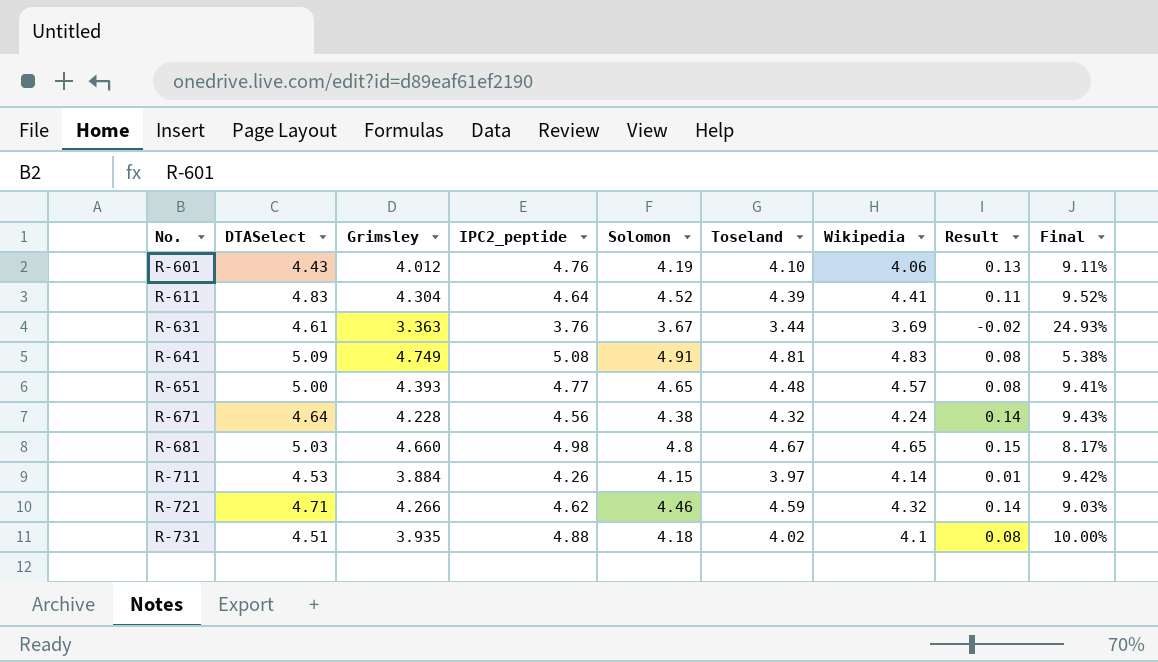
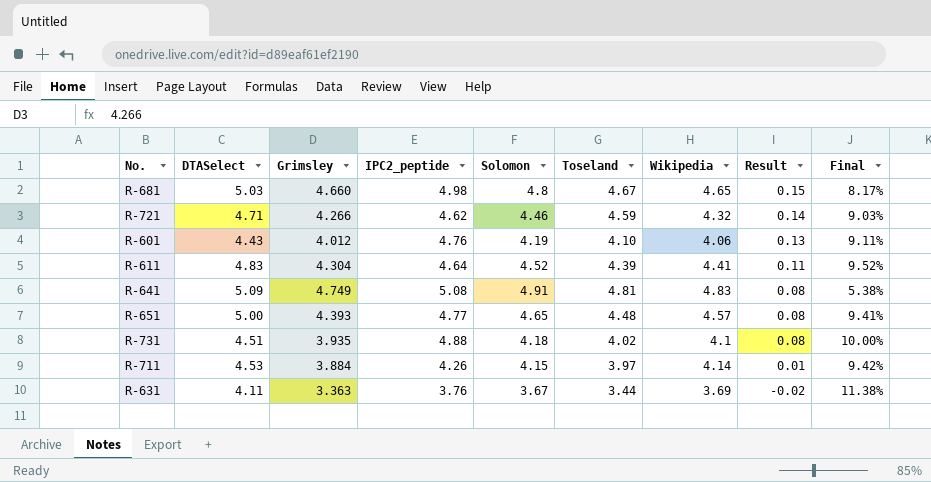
row order: No. ascending -> Result descending
row R-671: 4.64 | 4.228 | 4.56 | 4.38 | 4.32 | 4.24 | 0.14 | 9.43% -> none
R-631 | DTASelect: 4.61 -> 4.11
R-631 | Final: 24.93% -> 11.38%

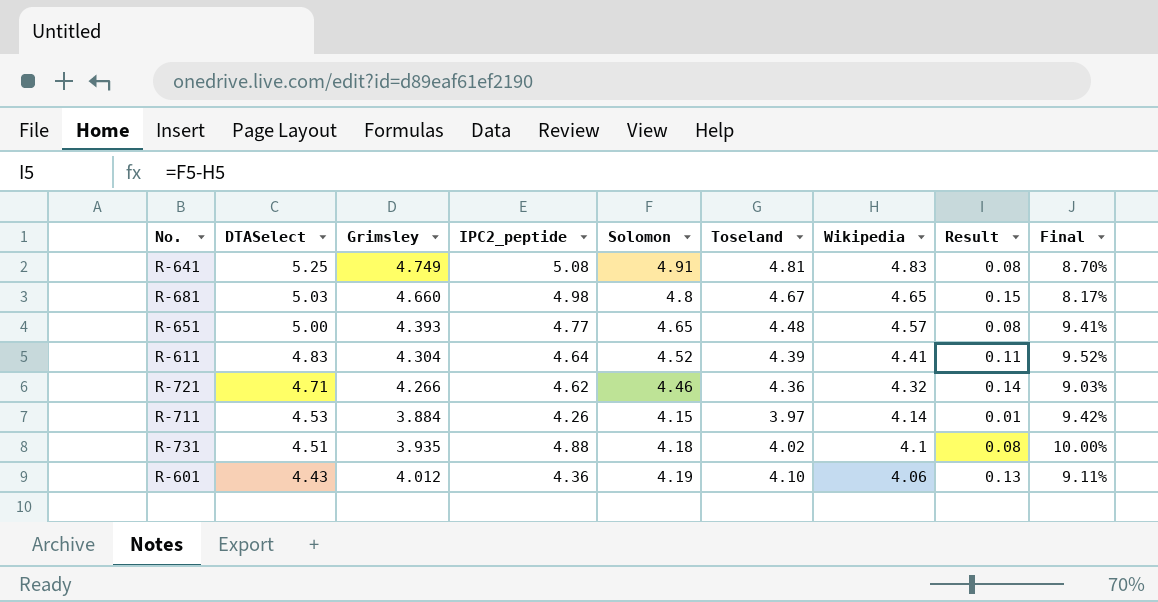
row order: Result descending -> DTASelect descending
row R-631: 4.11 | 3.363 | 3.76 | 3.67 | 3.44 | 3.69 | -0.02 | 11.38% -> none
R-641 | DTASelect: 5.09 -> 5.25
R-641 | Final: 5.38% -> 8.70%
R-721 | Toseland: 4.59 -> 4.36
R-601 | IPC2_peptide: 4.76 -> 4.36

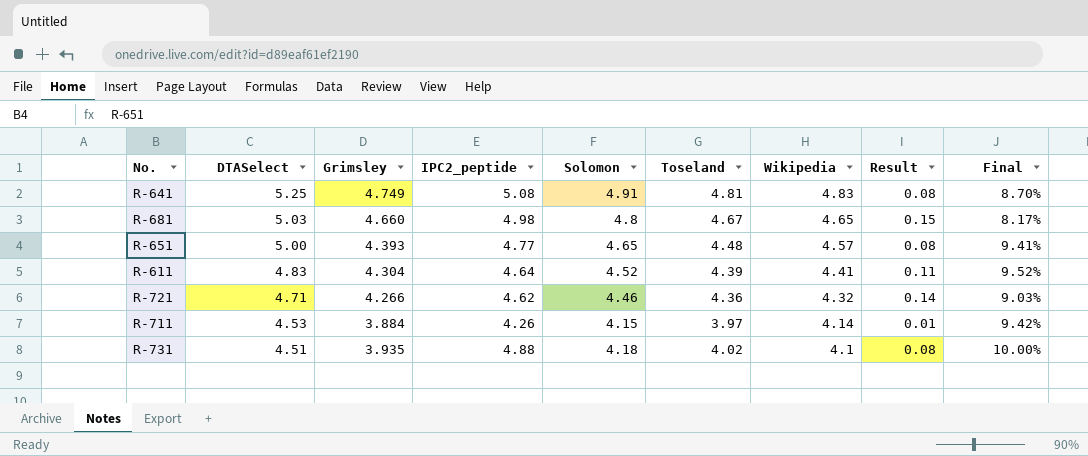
row R-601: 4.43 | 4.012 | 4.36 | 4.19 | 4.10 | 4.06 | 0.13 | 9.11% -> none

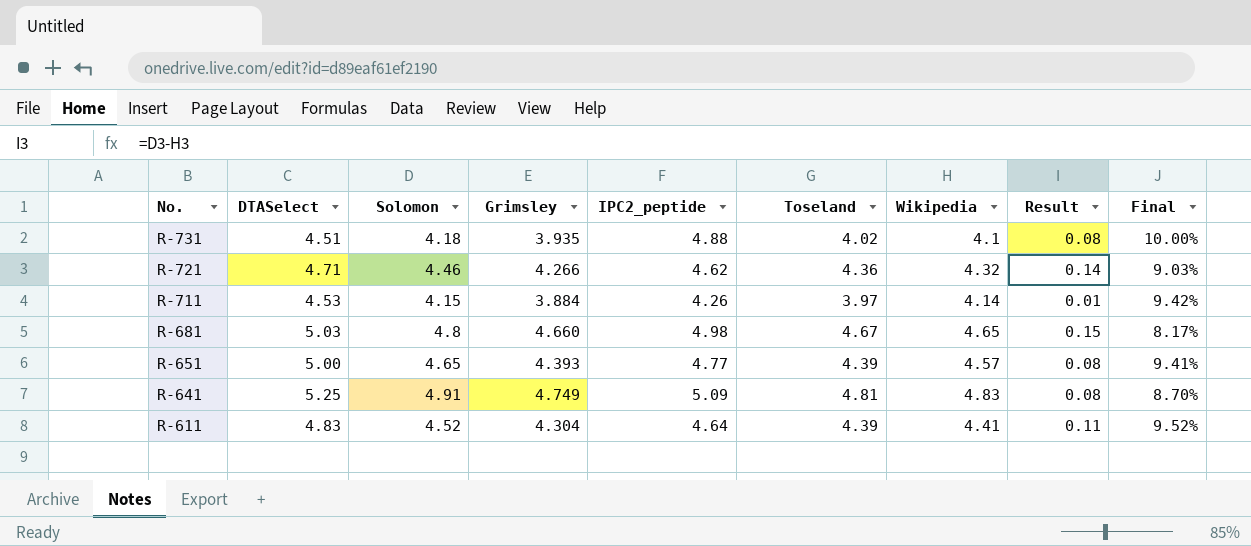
row order: DTASelect descending -> No. descending
column Solomon | position: 5 -> 3
R-651 | Toseland: 4.48 -> 4.39
R-641 | IPC2_peptide: 5.08 -> 5.09

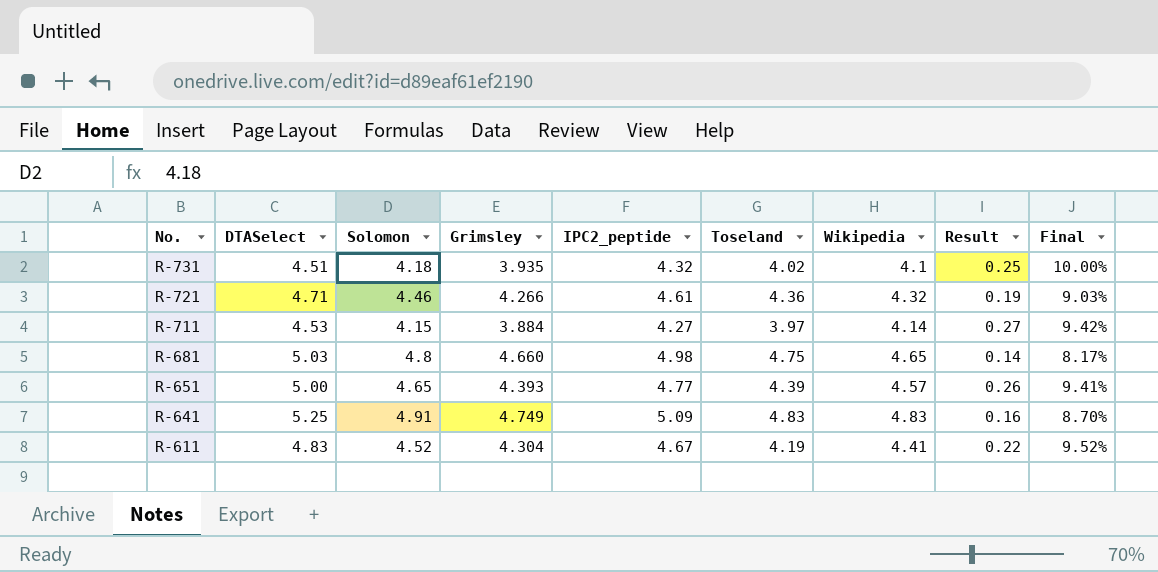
column Result | formula: [Solomon] - [Wikipedia] -> [Solomon] - [Grimsley]
R-731 | IPC2_peptide: 4.88 -> 4.32
R-721 | IPC2_peptide: 4.62 -> 4.61
R-711 | IPC2_peptide: 4.26 -> 4.27
R-681 | Toseland: 4.67 -> 4.75
R-641 | Toseland: 4.81 -> 4.83
R-611 | IPC2_peptide: 4.64 -> 4.67
R-611 | Toseland: 4.39 -> 4.19

